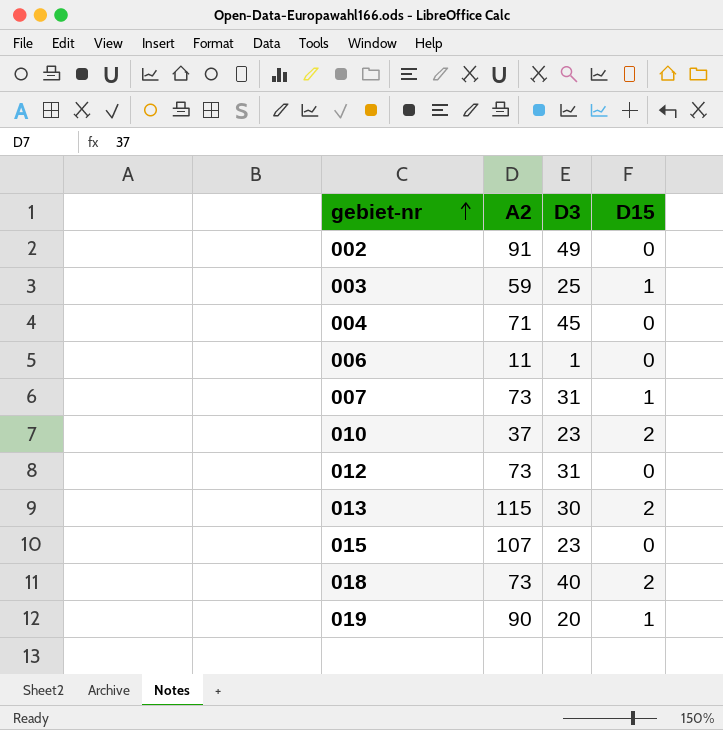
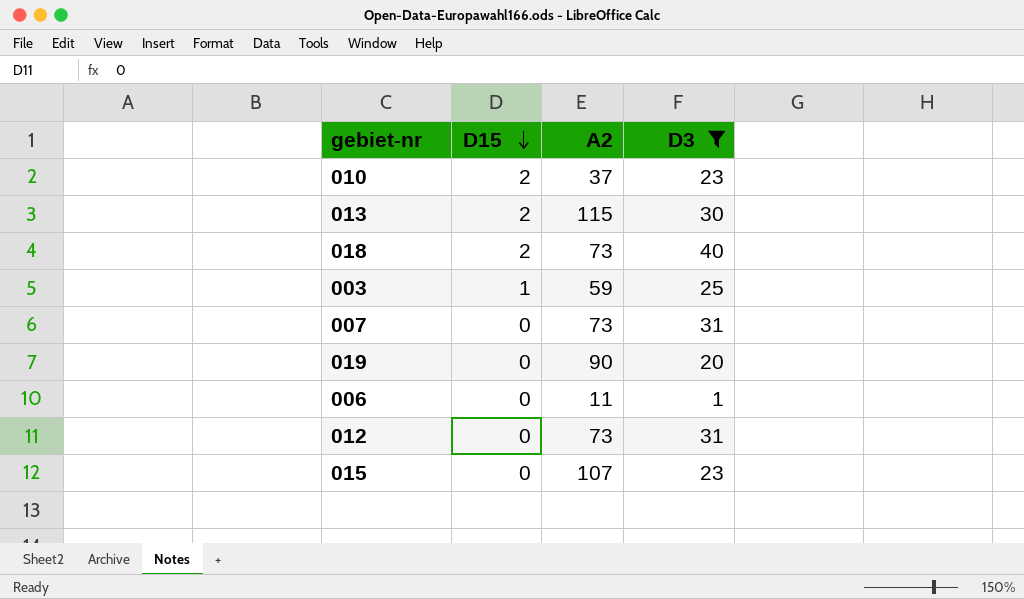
filter: none -> D3 <= 40
row order: gebiet-nr ascending -> D15 descending
column D15 | position: 4 -> 2
007 | D15: 1 -> 0
019 | D15: 1 -> 0

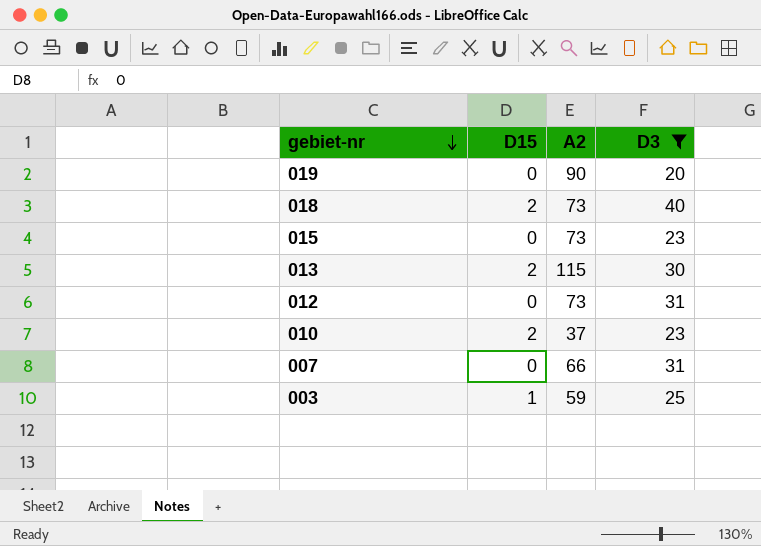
row order: D15 descending -> gebiet-nr descending
row 006: 0 | 11 | 1 -> none
015 | A2: 107 -> 73
007 | A2: 73 -> 66

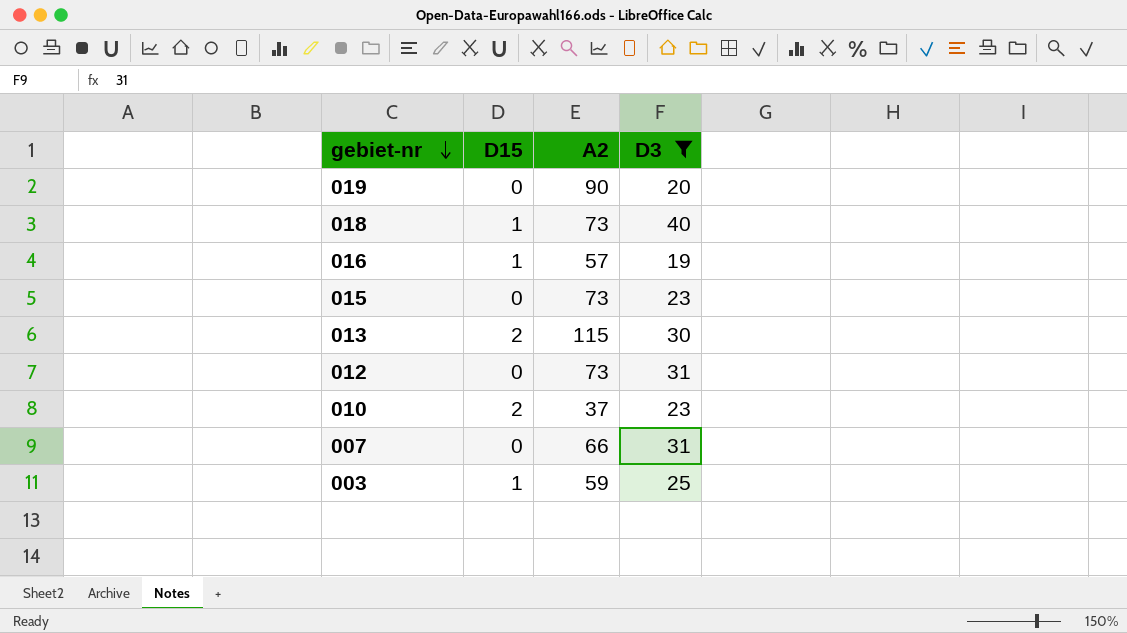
018 | D15: 2 -> 1
row 016: none -> 1 | 57 | 19

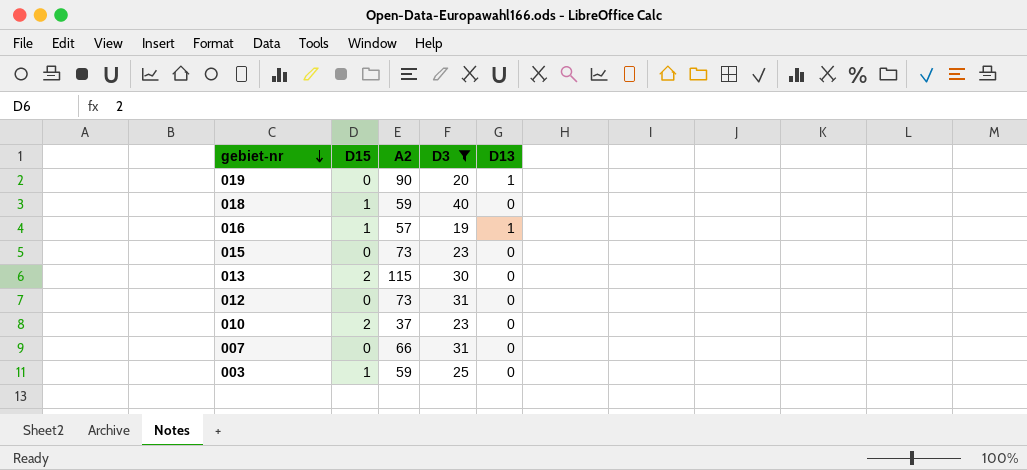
column D13 | position: none -> 5
018 | A2: 73 -> 59

